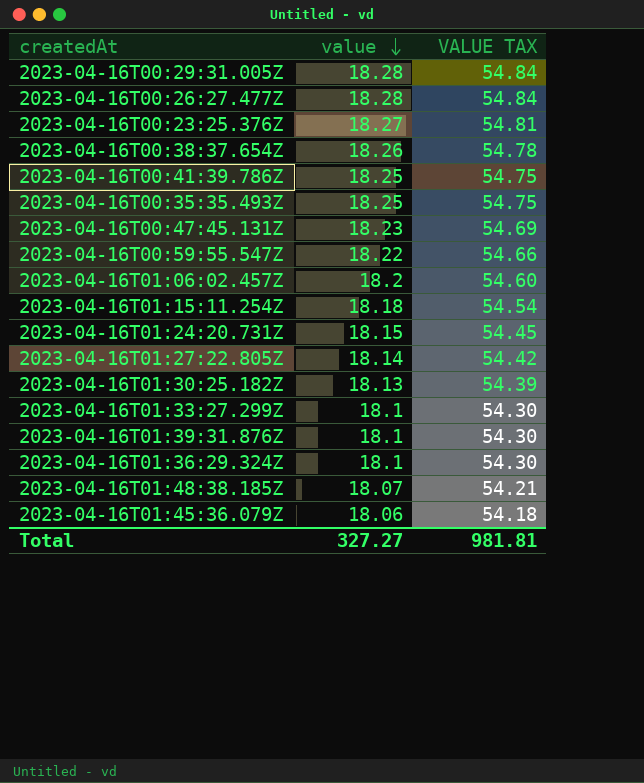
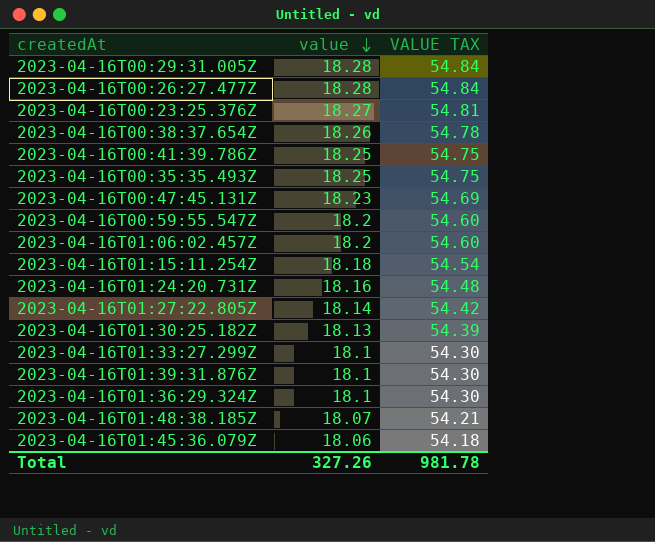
2023-04-16T00:59:55.547Z | value: 18.22 -> 18.2
2023-04-16T00:59:55.547Z | VALUE TAX: 54.66 -> 54.60
2023-04-16T01:24:20.731Z | value: 18.15 -> 18.16
2023-04-16T01:24:20.731Z | VALUE TAX: 54.45 -> 54.48
Total | value: 327.27 -> 327.26
Total | VALUE TAX: 981.81 -> 981.78

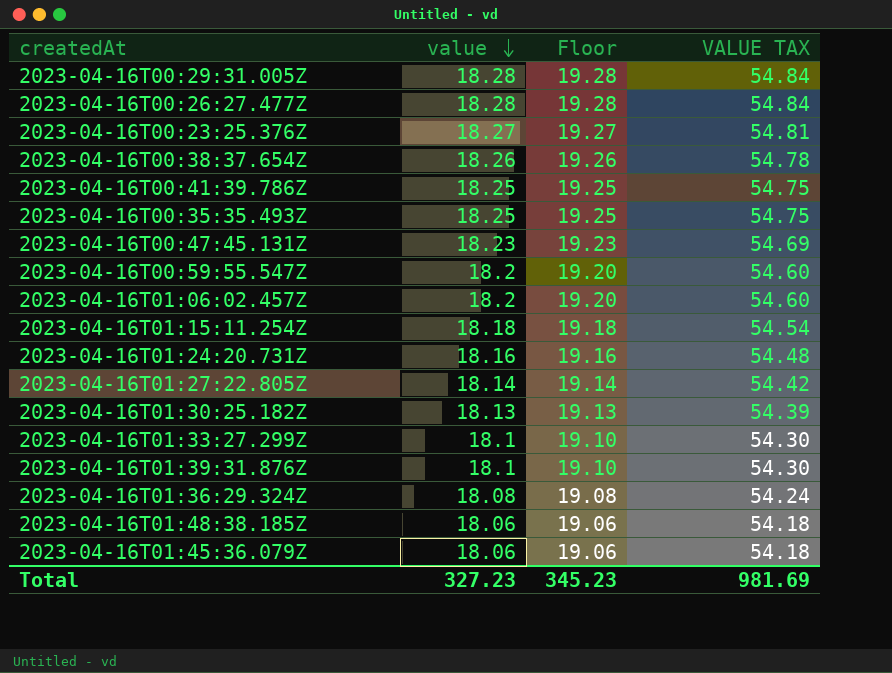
column Floor | formula: none -> [value] + 1
2023-04-16T01:36:29.324Z | value: 18.1 -> 18.08
2023-04-16T01:36:29.324Z | VALUE TAX: 54.30 -> 54.24
2023-04-16T01:48:38.185Z | value: 18.07 -> 18.06
2023-04-16T01:48:38.185Z | VALUE TAX: 54.21 -> 54.18
Total | value: 327.26 -> 327.23
Total | VALUE TAX: 981.78 -> 981.69

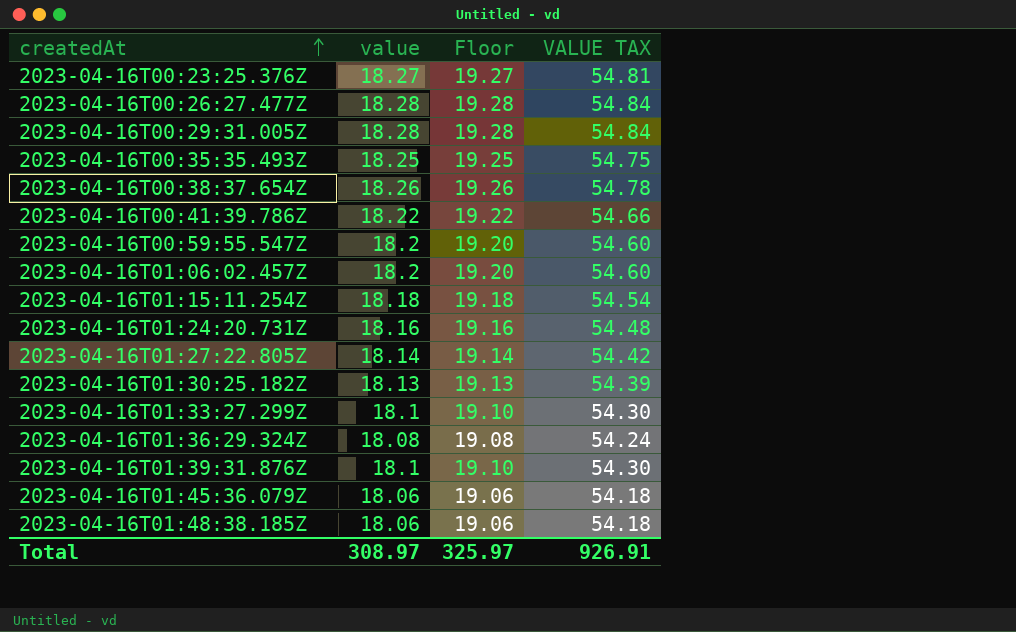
row order: value descending -> createdAt ascending
row 2023-04-16T00:47:45.131Z: 18.23 | 19.23 | 54.69 -> none
2023-04-16T00:41:39.786Z | value: 18.25 -> 18.22
2023-04-16T00:41:39.786Z | Floor: 19.25 -> 19.22
2023-04-16T00:41:39.786Z | VALUE TAX: 54.75 -> 54.66
Total | value: 327.23 -> 308.97
Total | Floor: 345.23 -> 325.97
Total | VALUE TAX: 981.69 -> 926.91

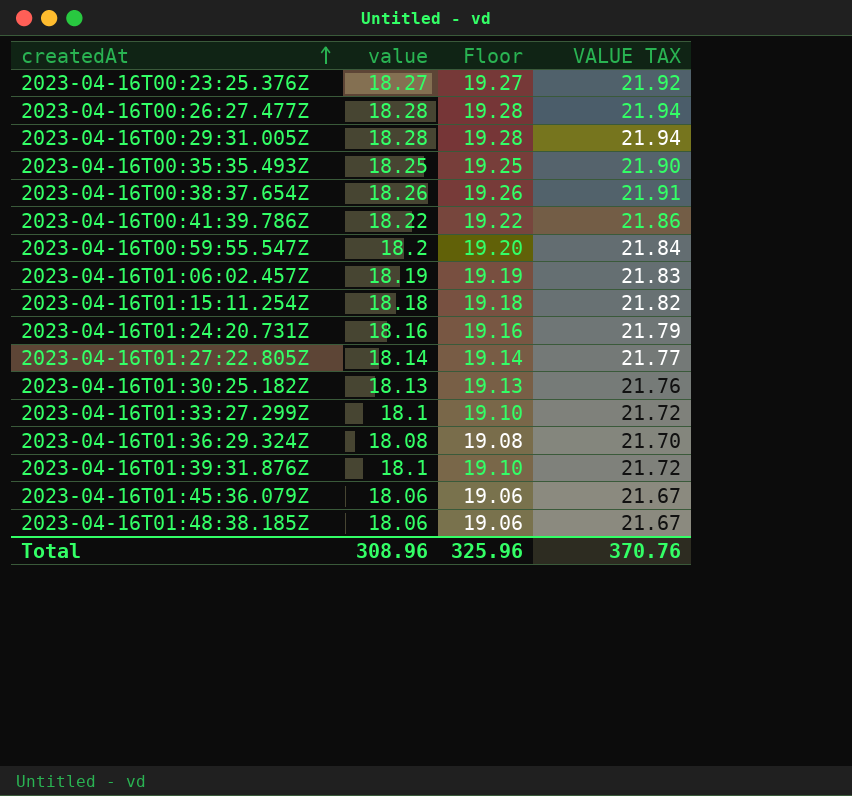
column VALUE TAX | formula: [value] * 3 -> [value] * 1.2
2023-04-16T01:06:02.457Z | value: 18.2 -> 18.19
2023-04-16T01:06:02.457Z | Floor: 19.20 -> 19.19
Total | value: 308.97 -> 308.96
Total | Floor: 325.97 -> 325.96
Total | VALUE TAX: 926.91 -> 370.76

